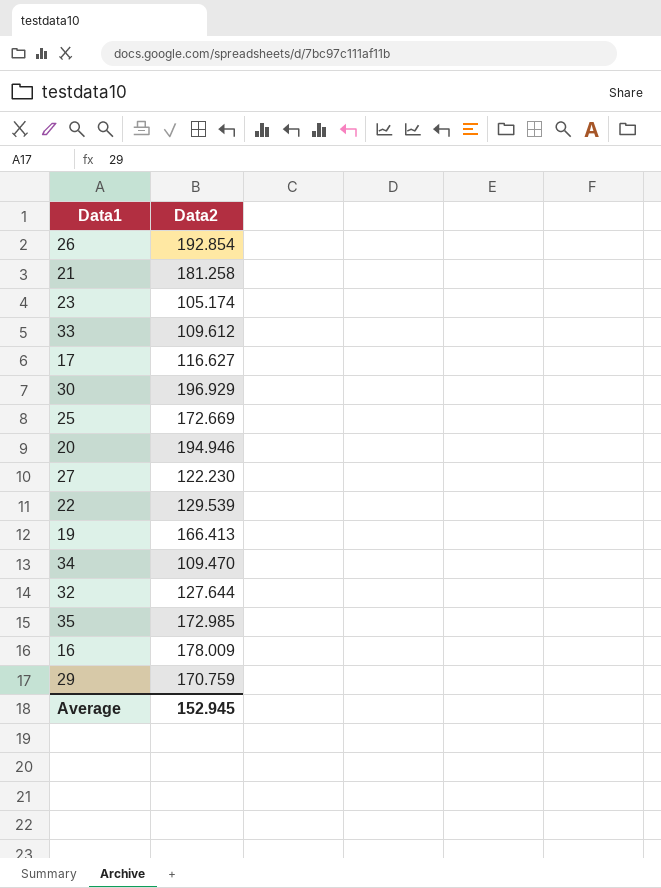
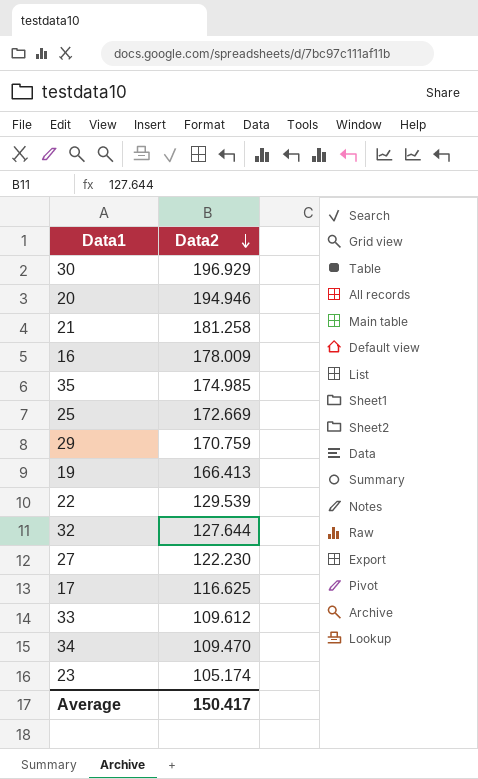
row order: none -> Data2 descending
row 26: 192.854 -> none
35 | Data2: 172.985 -> 174.985
17 | Data2: 116.627 -> 116.625
Average | Data2: 152.945 -> 150.417

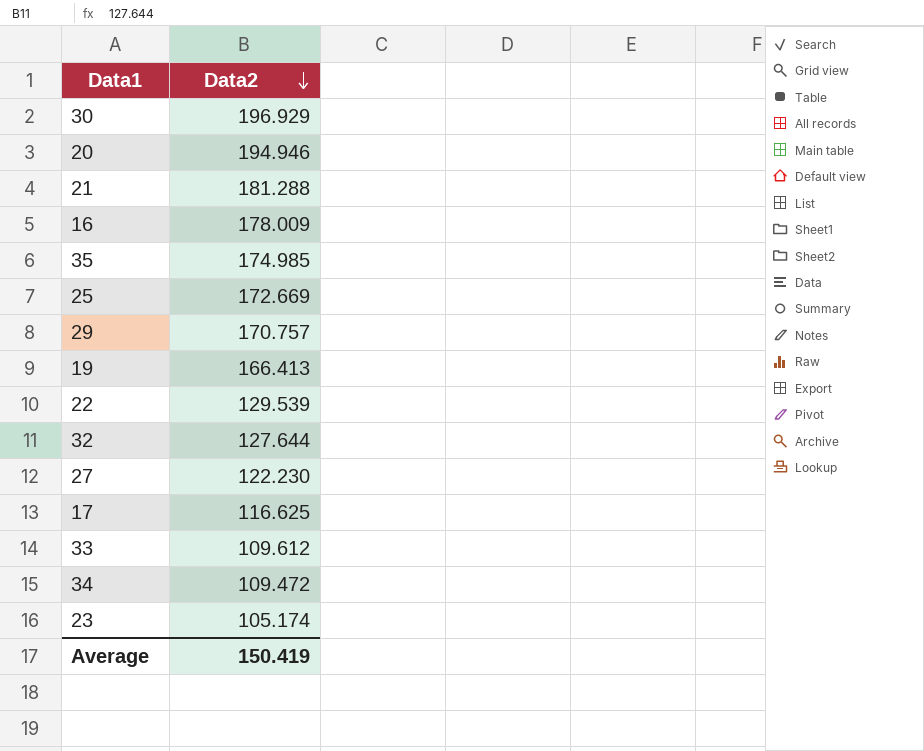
21 | Data2: 181.258 -> 181.288
29 | Data2: 170.759 -> 170.757
34 | Data2: 109.470 -> 109.472
Average | Data2: 150.417 -> 150.419

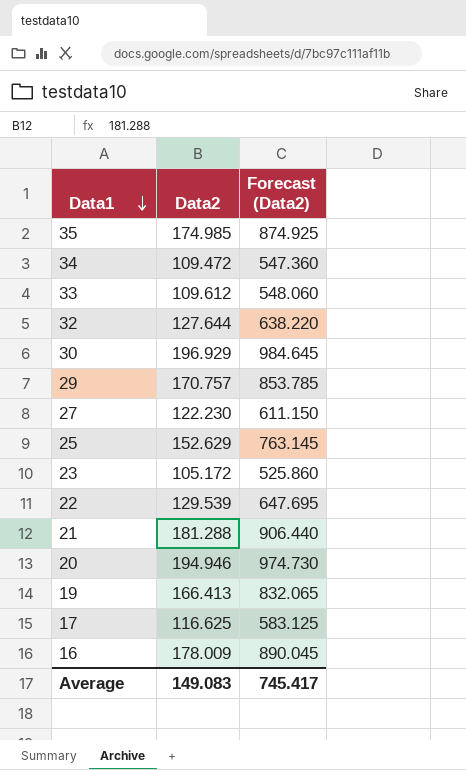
row order: Data2 descending -> Data1 descending
column Forecast (Data2) | formula: none -> [Data2] * 5
25 | Data2: 172.669 -> 152.629
23 | Data2: 105.174 -> 105.172
Average | Data2: 150.419 -> 149.083

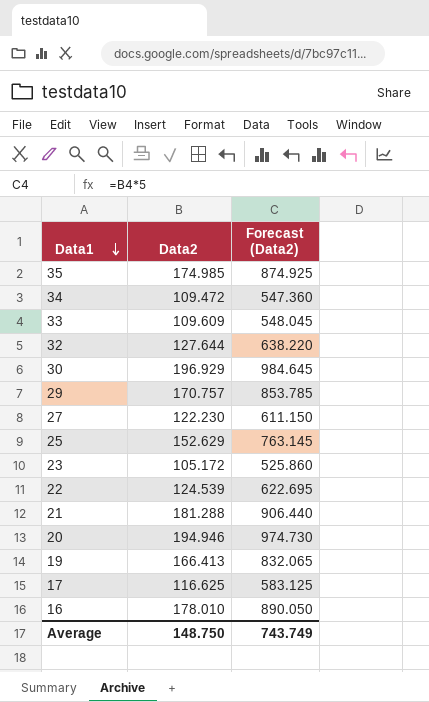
33 | Data2: 109.612 -> 109.609
33 | Forecast (Data2): 548.060 -> 548.045
22 | Data2: 129.539 -> 124.539
22 | Forecast (Data2): 647.695 -> 622.695
16 | Data2: 178.009 -> 178.010
16 | Forecast (Data2): 890.045 -> 890.050
Average | Data2: 149.083 -> 148.750
Average | Forecast (Data2): 745.417 -> 743.749

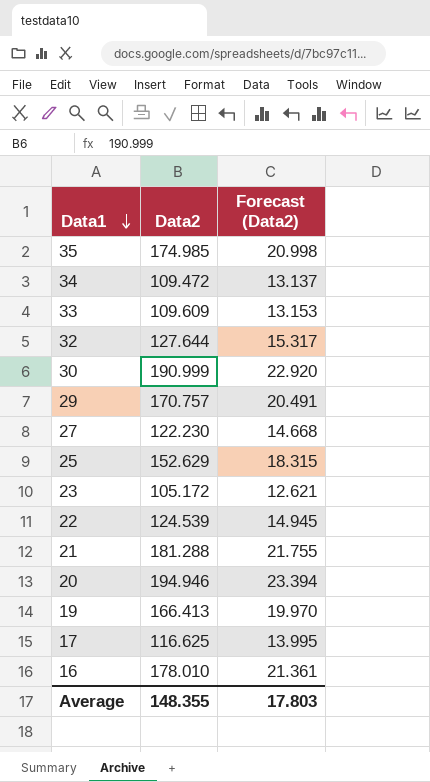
column Forecast (Data2) | formula: [Data2] * 5 -> [Data2] * 0.12
30 | Data2: 196.929 -> 190.999
Average | Data2: 148.750 -> 148.355
Average | Forecast (Data2): 743.749 -> 17.803

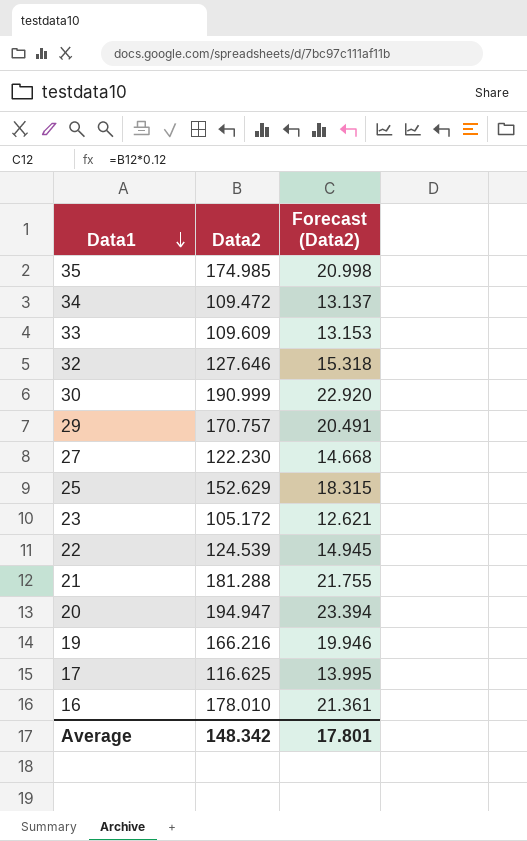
32 | Data2: 127.644 -> 127.646
32 | Forecast (Data2): 15.317 -> 15.318
20 | Data2: 194.946 -> 194.947
19 | Data2: 166.413 -> 166.216
19 | Forecast (Data2): 19.970 -> 19.946
Average | Data2: 148.355 -> 148.342
Average | Forecast (Data2): 17.803 -> 17.801

